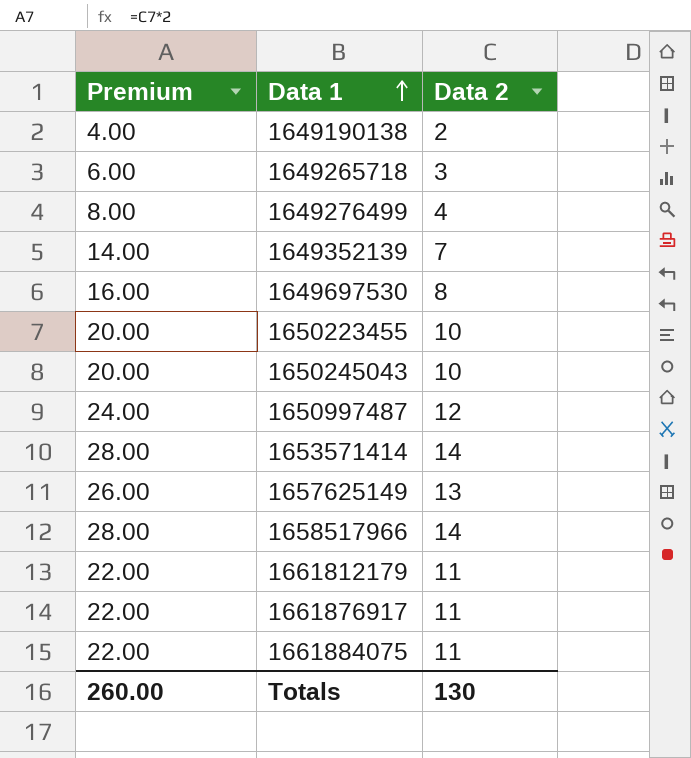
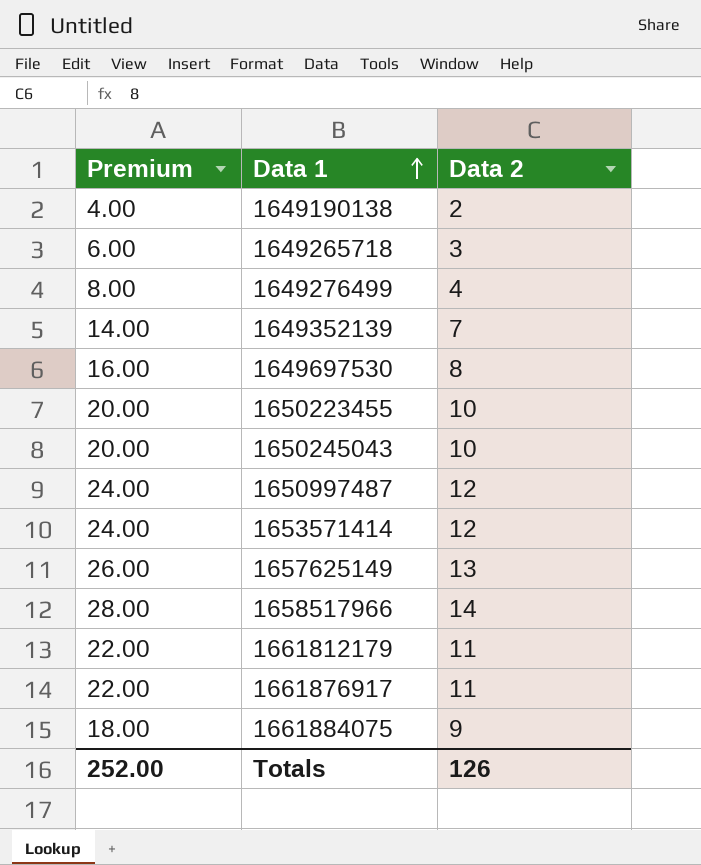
1653571414 | Premium: 28.00 -> 24.00
1653571414 | Data 2: 14 -> 12
1661884075 | Premium: 22.00 -> 18.00
1661884075 | Data 2: 11 -> 9
Totals | Premium: 260.00 -> 252.00
Totals | Data 2: 130 -> 126

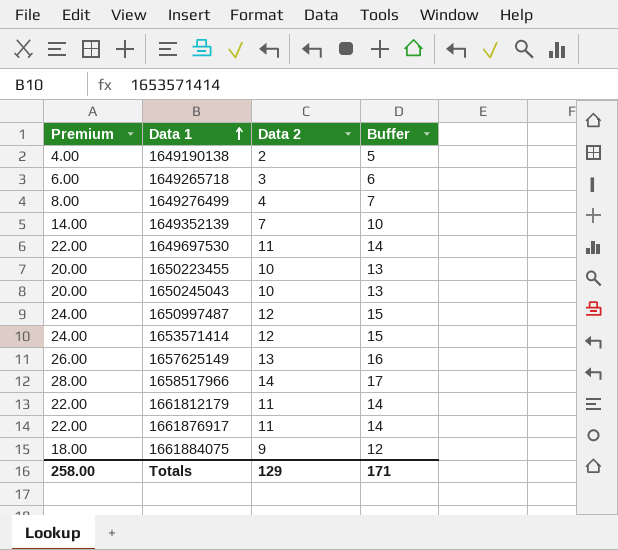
column Buffer | formula: none -> [Data 2] + 3
1649697530 | Premium: 16.00 -> 22.00
1649697530 | Data 2: 8 -> 11
Totals | Premium: 252.00 -> 258.00
Totals | Data 2: 126 -> 129

